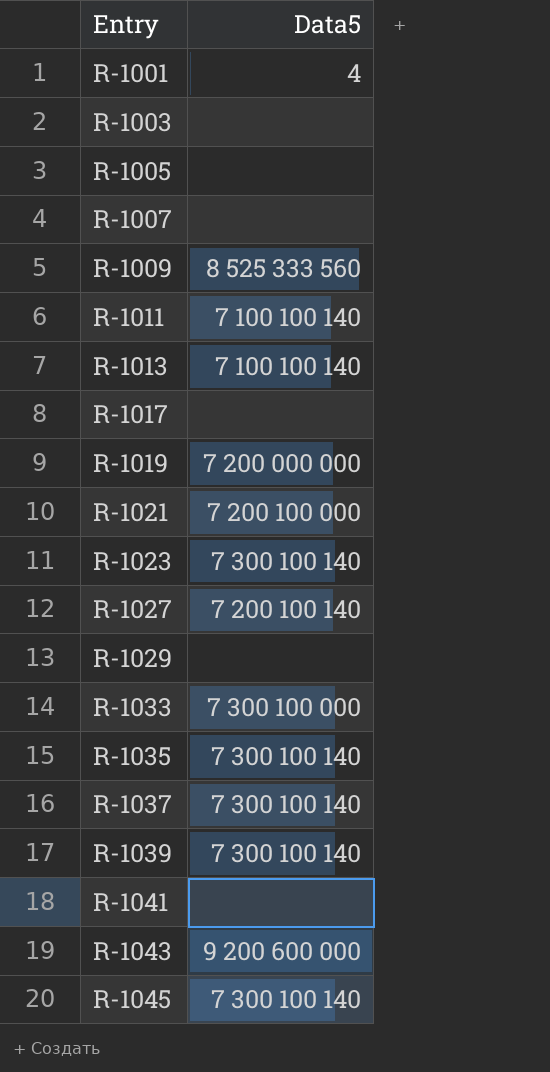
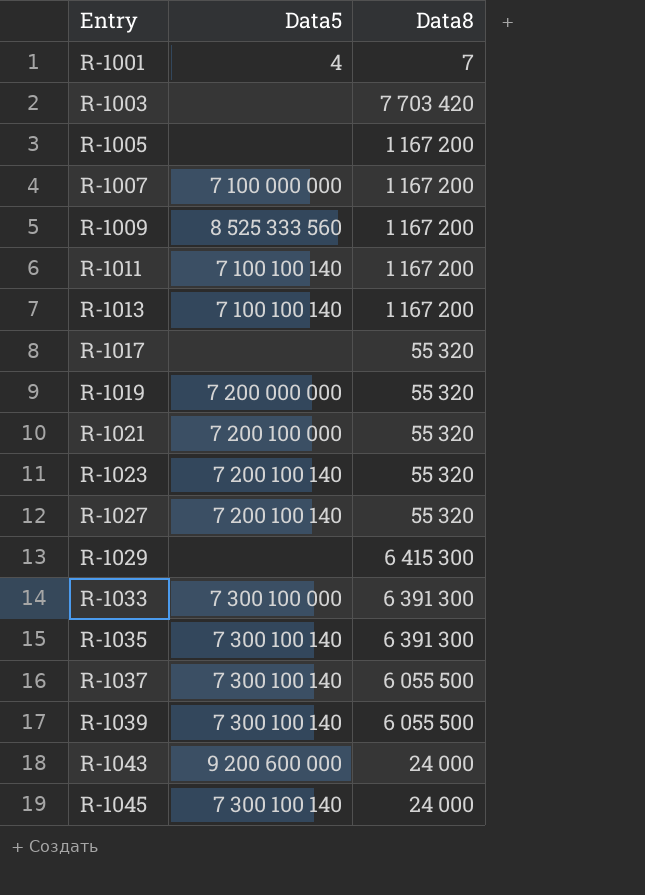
column Data8 | position: none -> 3
row R-1041: none -> none
R-1007 | Data5: none -> 7 100 000 000
R-1023 | Data5: 7 300 100 140 -> 7 200 100 140

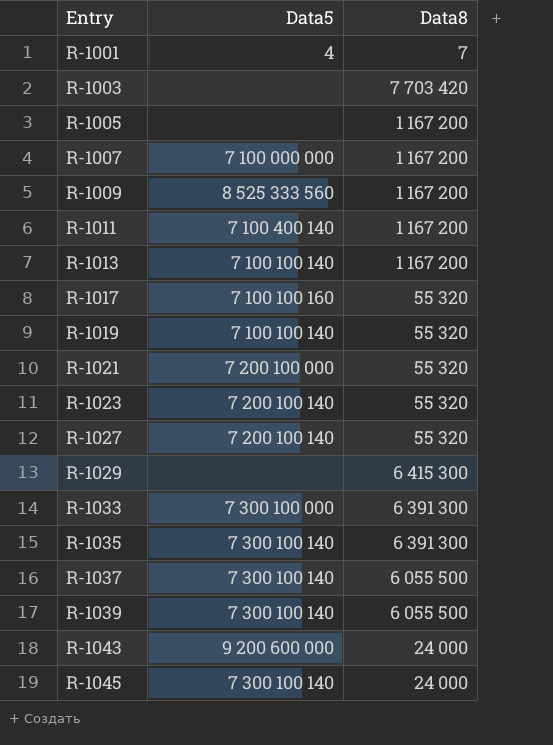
R-1011 | Data5: 7 100 100 140 -> 7 100 400 140
R-1017 | Data5: none -> 7 100 100 160
R-1019 | Data5: 7 200 000 000 -> 7 100 100 140

